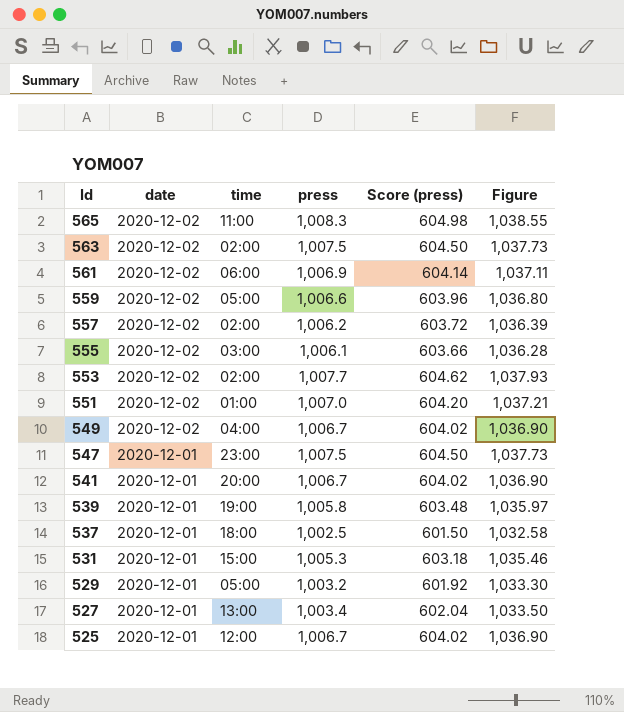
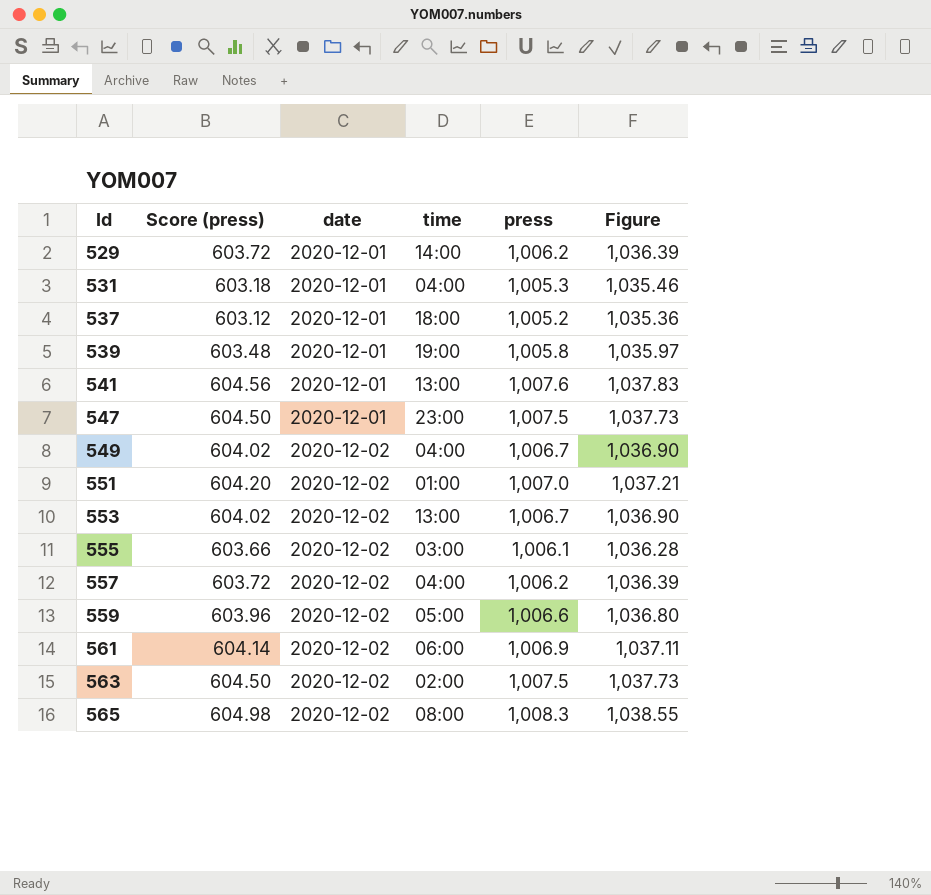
row order: Id descending -> Id ascending
column Score (press) | position: 5 -> 2
row 527: 2020-12-01 | 13:00 | 1,003.4 | 602.04 | 1,033.50 -> none
row 525: 2020-12-01 | 12:00 | 1,006.7 | 604.02 | 1,036.90 -> none
529 | Score (press): 601.92 -> 603.72
529 | time: 05:00 -> 14:00
529 | press: 1,003.2 -> 1,006.2
529 | Figure: 1,033.30 -> 1,036.39
531 | time: 15:00 -> 04:00
537 | Score (press): 601.50 -> 603.12
537 | press: 1,002.5 -> 1,005.2
537 | Figure: 1,032.58 -> 1,035.36
541 | Score (press): 604.02 -> 604.56
541 | time: 20:00 -> 13:00
541 | press: 1,006.7 -> 1,007.6
541 | Figure: 1,036.90 -> 1,037.83
553 | Score (press): 604.62 -> 604.02
553 | time: 02:00 -> 13:00
553 | press: 1,007.7 -> 1,006.7
553 | Figure: 1,037.93 -> 1,036.90
557 | time: 02:00 -> 04:00
565 | time: 11:00 -> 08:00

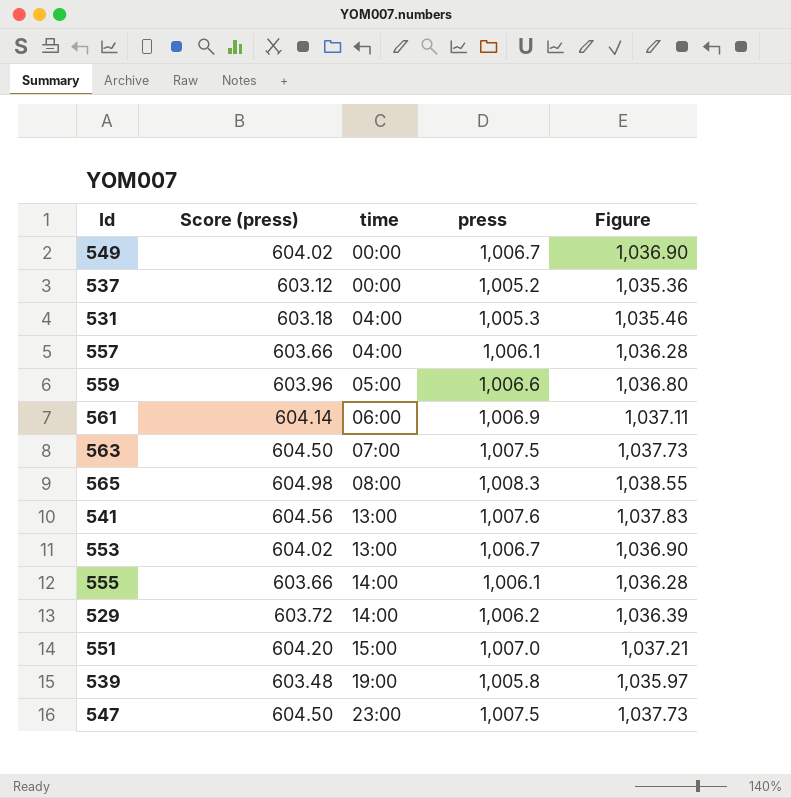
row order: Id ascending -> time ascending
column date | position: 3 -> none
549 | time: 04:00 -> 00:00
537 | time: 18:00 -> 00:00
557 | Score (press): 603.72 -> 603.66
557 | press: 1,006.2 -> 1,006.1
557 | Figure: 1,036.39 -> 1,036.28
563 | time: 02:00 -> 07:00
555 | time: 03:00 -> 14:00
551 | time: 01:00 -> 15:00

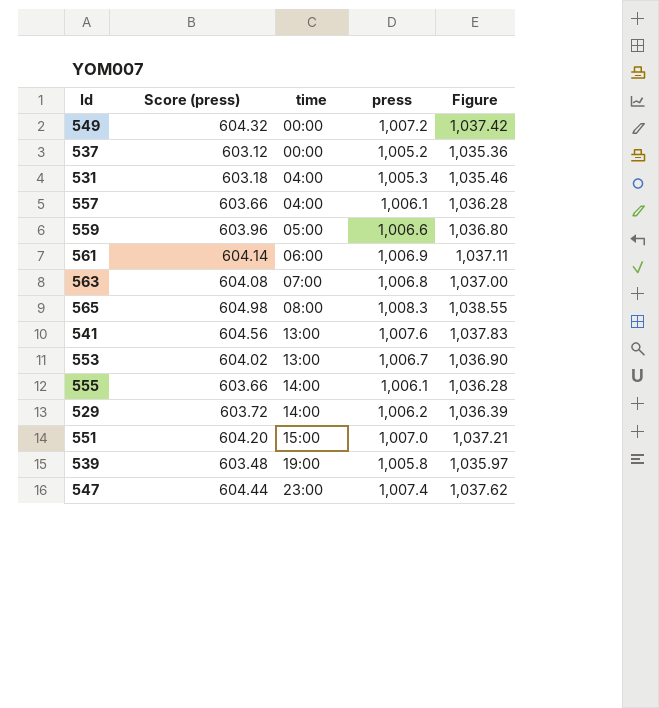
549 | Score (press): 604.02 -> 604.32
549 | press: 1,006.7 -> 1,007.2
549 | Figure: 1,036.90 -> 1,037.42
563 | Score (press): 604.50 -> 604.08
563 | press: 1,007.5 -> 1,006.8
563 | Figure: 1,037.73 -> 1,037.00
547 | Score (press): 604.50 -> 604.44
547 | press: 1,007.5 -> 1,007.4
547 | Figure: 1,037.73 -> 1,037.62

